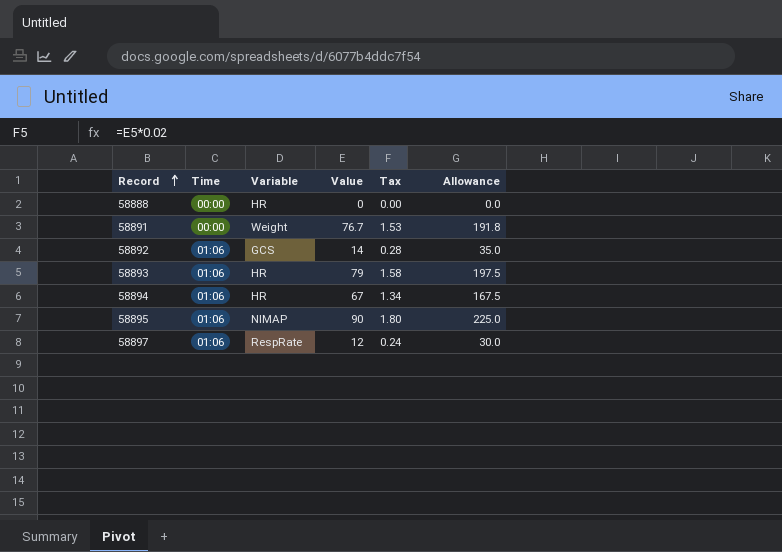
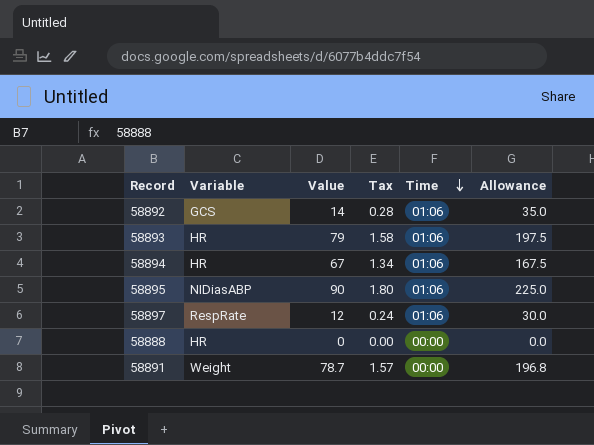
row order: Record ascending -> Time descending
column Time | position: 2 -> 5
58895 | Variable: NIMAP -> NIDiasABP
58891 | Value: 76.7 -> 78.7
58891 | Tax: 1.53 -> 1.57
58891 | Allowance: 191.8 -> 196.8

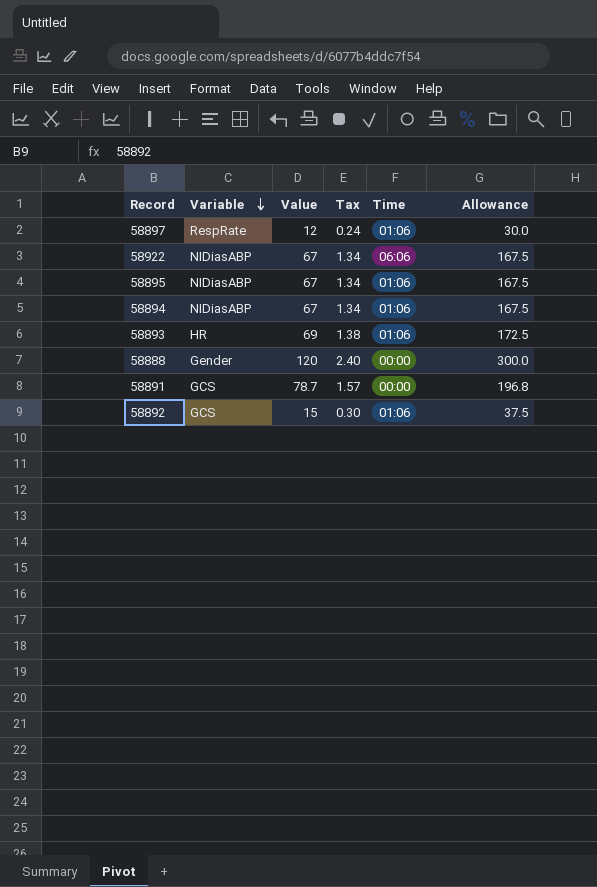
row order: Time descending -> Variable descending
row 58922: none -> NIDiasABP | 67 | 1.34 | 06:06 | 167.5
58895 | Value: 90 -> 67
58895 | Tax: 1.80 -> 1.34
58895 | Allowance: 225.0 -> 167.5
58894 | Variable: HR -> NIDiasABP
58893 | Value: 79 -> 69
58893 | Tax: 1.58 -> 1.38
58893 | Allowance: 197.5 -> 172.5
58888 | Variable: HR -> Gender
58888 | Value: 0 -> 120
58888 | Tax: 0.00 -> 2.40
58888 | Allowance: 0.0 -> 300.0
58891 | Variable: Weight -> GCS
58892 | Value: 14 -> 15
58892 | Tax: 0.28 -> 0.30
58892 | Allowance: 35.0 -> 37.5

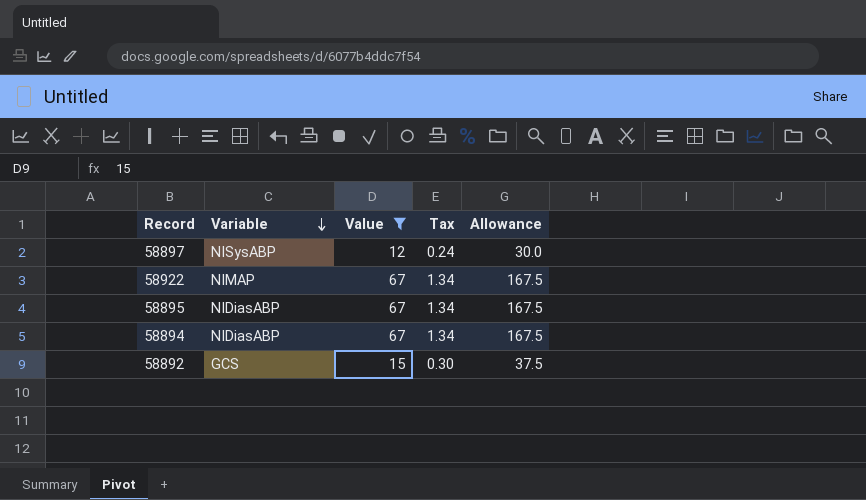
filter: none -> Value <= 67
column Time | position: 5 -> none
58897 | Variable: RespRate -> NISysABP
58922 | Variable: NIDiasABP -> NIMAP

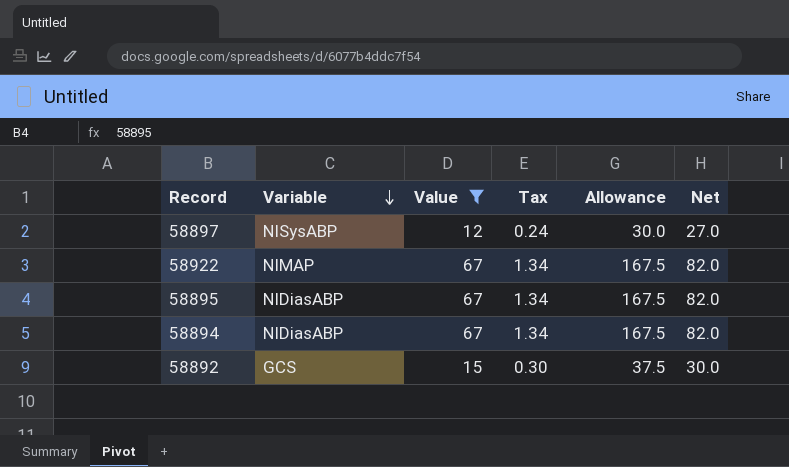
column Net | formula: none -> [Value] + 15

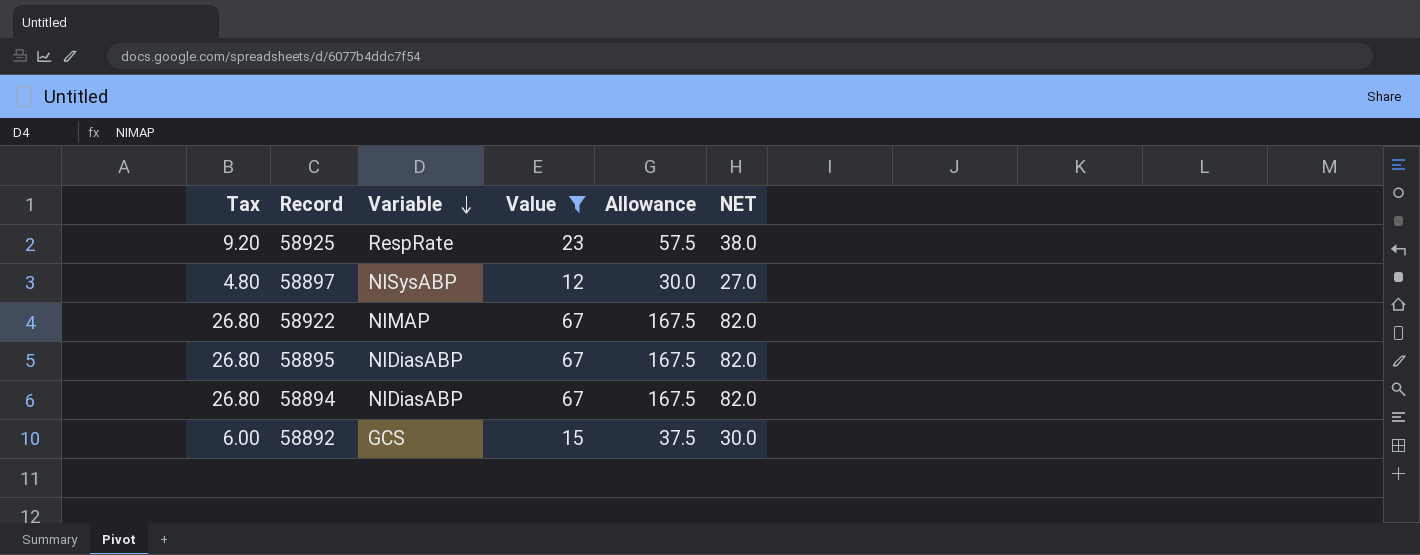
column Tax | formula: [Value] * 0.02 -> [Value] * 0.4
column Tax | position: 4 -> 1
column name: Net -> NET
row 58925: none -> 9.20 | RespRate | 23 | 57.5 | 38.0

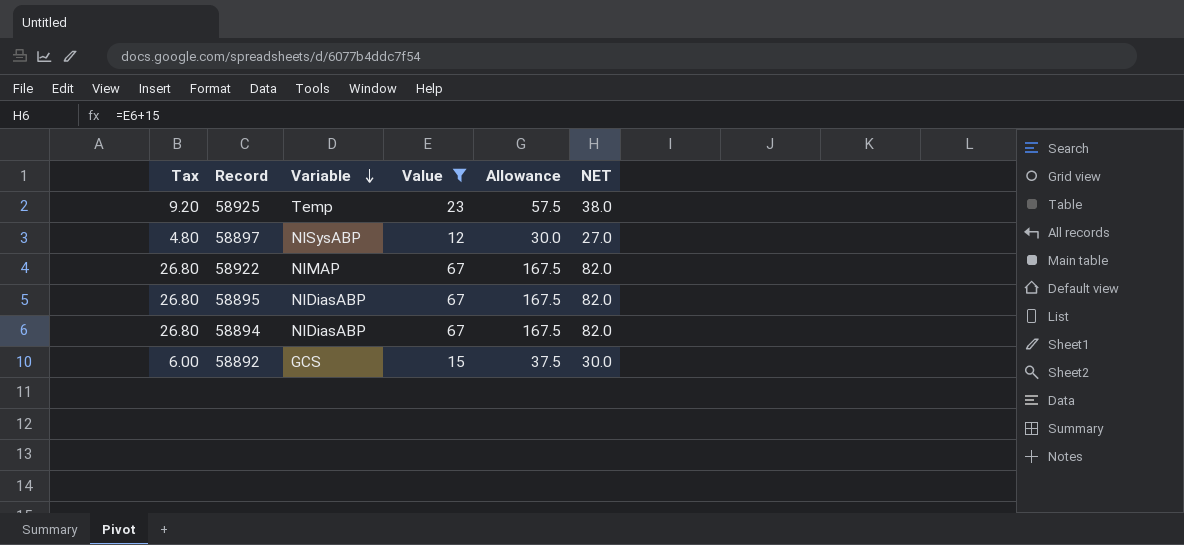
58925 | Variable: RespRate -> Temp

